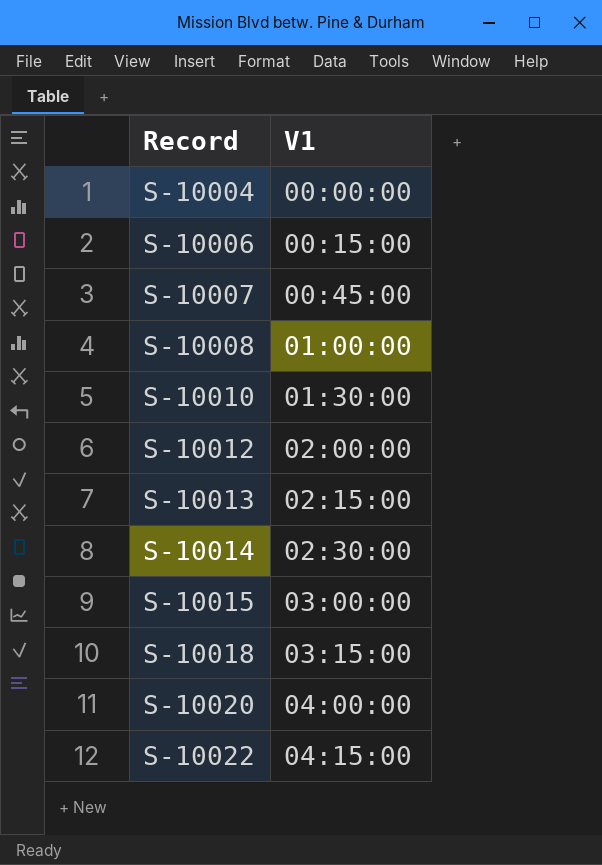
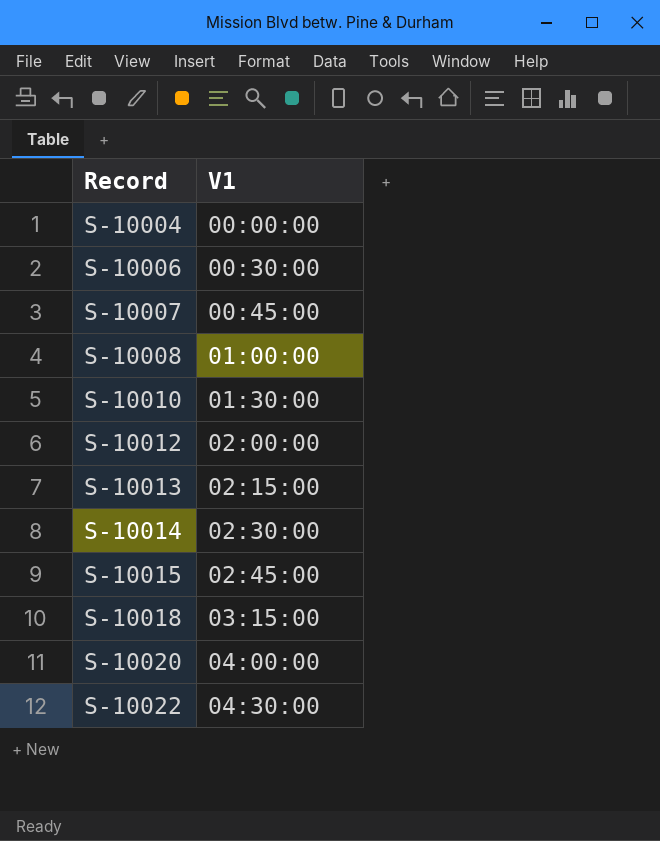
S-10006 | V1: 00:15:00 -> 00:30:00
S-10015 | V1: 03:00:00 -> 02:45:00
S-10022 | V1: 04:15:00 -> 04:30:00

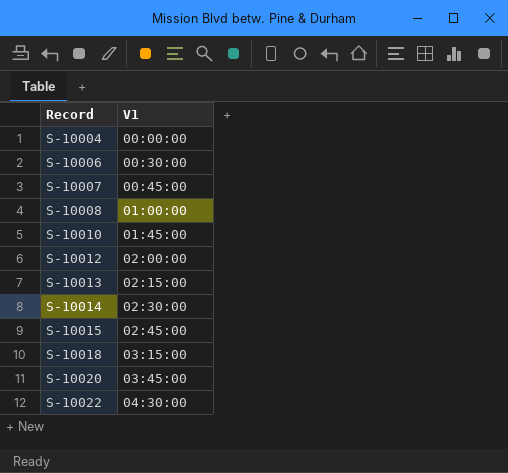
S-10010 | V1: 01:30:00 -> 01:45:00
S-10020 | V1: 04:00:00 -> 03:45:00

